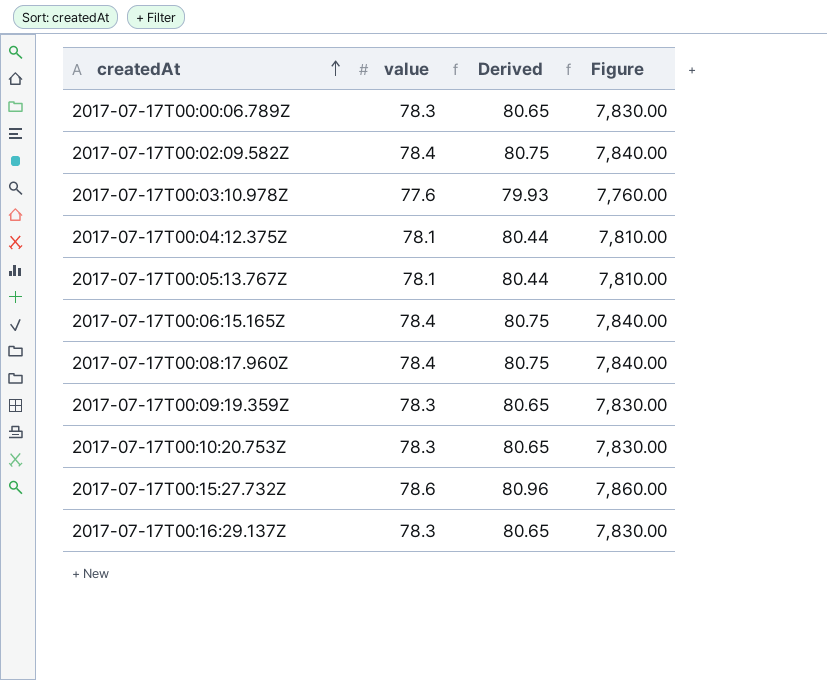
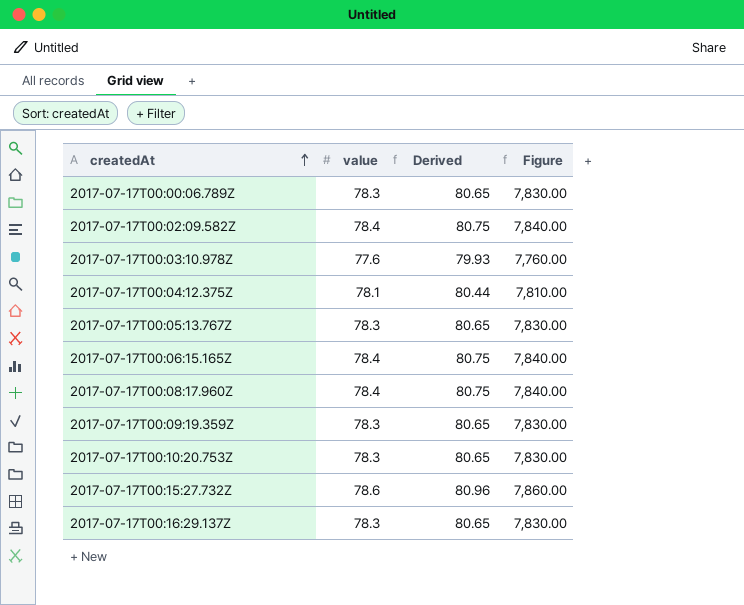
2017-07-17T00:05:13.767Z | value: 78.1 -> 78.3
2017-07-17T00:05:13.767Z | Derived: 80.44 -> 80.65
2017-07-17T00:05:13.767Z | Figure: 7,810.00 -> 7,830.00

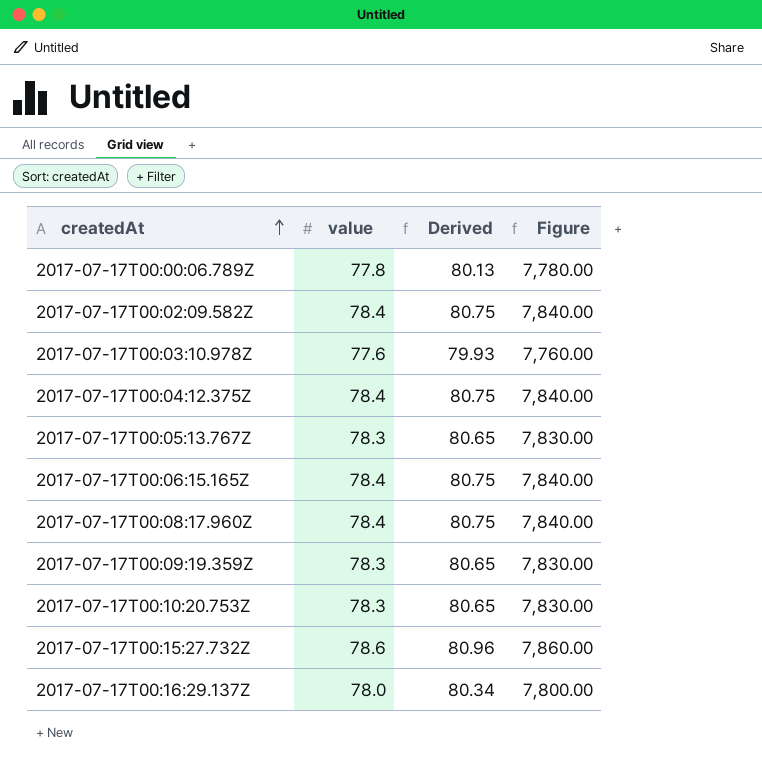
2017-07-17T00:00:06.789Z | value: 78.3 -> 77.8
2017-07-17T00:00:06.789Z | Derived: 80.65 -> 80.13
2017-07-17T00:00:06.789Z | Figure: 7,830.00 -> 7,780.00
2017-07-17T00:04:12.375Z | value: 78.1 -> 78.4
2017-07-17T00:04:12.375Z | Derived: 80.44 -> 80.75
2017-07-17T00:04:12.375Z | Figure: 7,810.00 -> 7,840.00
2017-07-17T00:16:29.137Z | value: 78.3 -> 78.0
2017-07-17T00:16:29.137Z | Derived: 80.65 -> 80.34
2017-07-17T00:16:29.137Z | Figure: 7,830.00 -> 7,800.00

